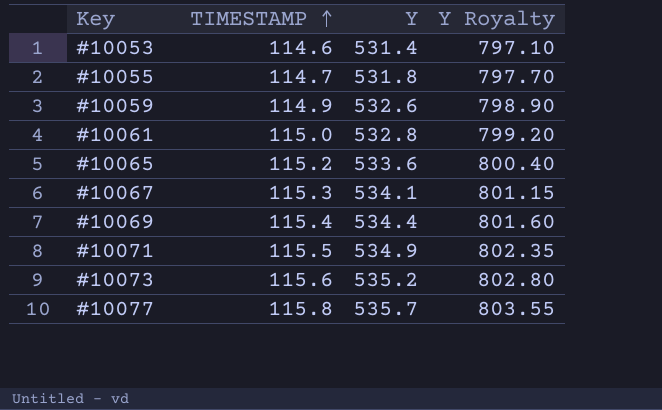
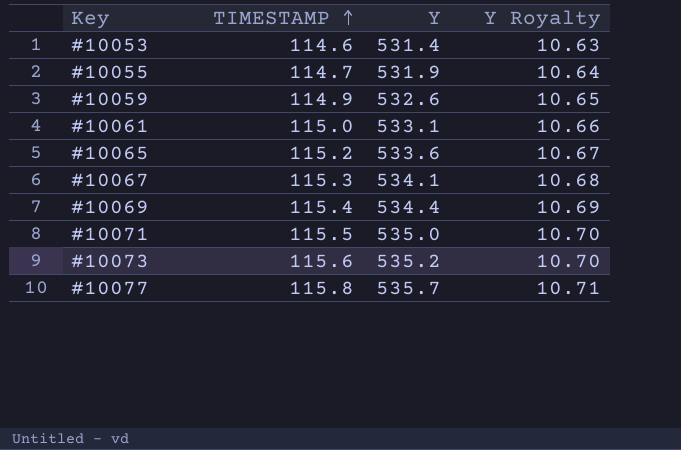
column Y Royalty | formula: [Y] * 1.5 -> [Y] * 0.02
#10055 | Y: 531.8 -> 531.9
#10061 | Y: 532.8 -> 533.1
#10071 | Y: 534.9 -> 535.0

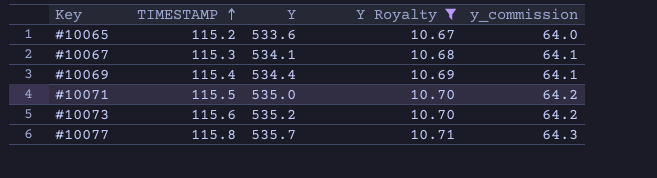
filter: none -> Y Royalty >= 10.67
column y_commission | formula: none -> [Y] * 0.12

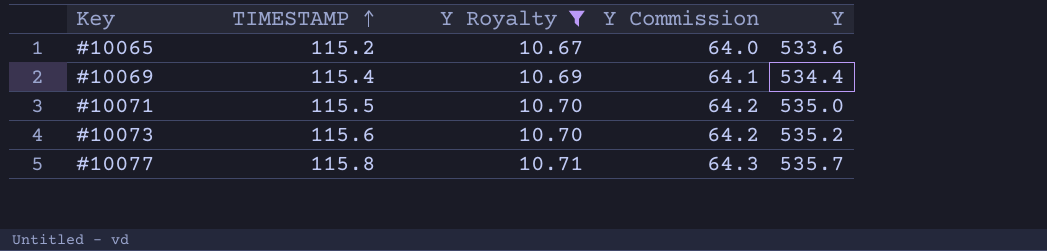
column name: y_commission -> Y Commission
column Y | position: 3 -> 5
row #10067: 115.3 | 534.1 | 10.68 | 64.1 -> none

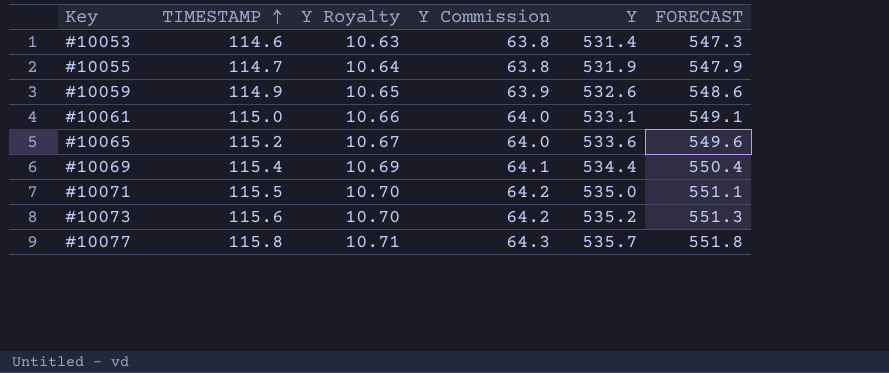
filter: Y Royalty >= 10.67 -> none
column FORECAST | formula: none -> [Y] * 1.03

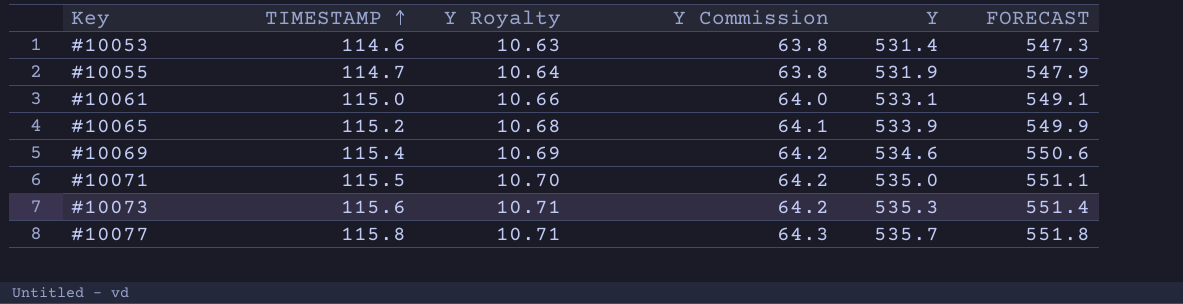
row #10059: 114.9 | 10.65 | 63.9 | 532.6 | 548.6 -> none
#10065 | Y Royalty: 10.67 -> 10.68
#10065 | Y Commission: 64.0 -> 64.1
#10065 | Y: 533.6 -> 533.9
#10065 | FORECAST: 549.6 -> 549.9
#10069 | Y Commission: 64.1 -> 64.2
#10069 | Y: 534.4 -> 534.6
#10069 | FORECAST: 550.4 -> 550.6
#10073 | Y Royalty: 10.70 -> 10.71
#10073 | Y: 535.2 -> 535.3
#10073 | FORECAST: 551.3 -> 551.4

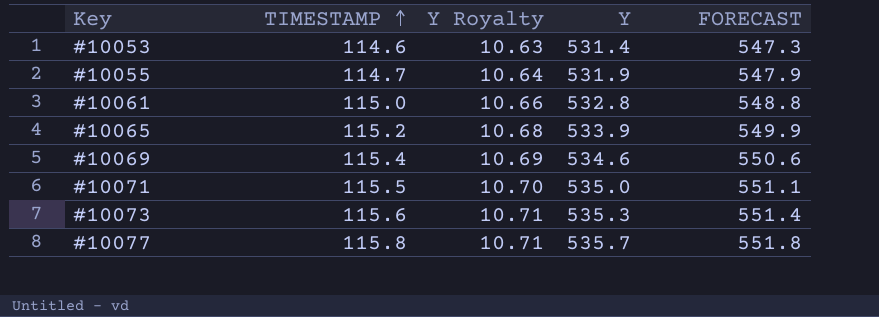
column Y Commission | formula: [Y] * 0.12 -> none
#10061 | Y: 533.1 -> 532.8
#10061 | FORECAST: 549.1 -> 548.8

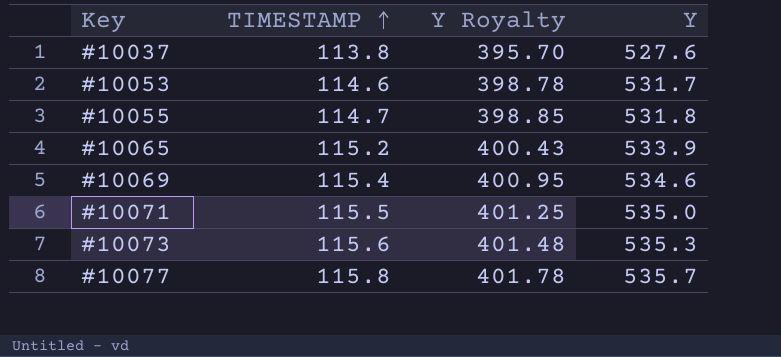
column FORECAST | formula: [Y] * 1.03 -> none
column Y Royalty | formula: [Y] * 0.02 -> [Y] * 0.75
row #10061: 115.0 | 10.66 | 532.8 | 548.8 -> none
row #10037: none -> 113.8 | 395.70 | 527.6
#10053 | Y: 531.4 -> 531.7
#10055 | Y: 531.9 -> 531.8

